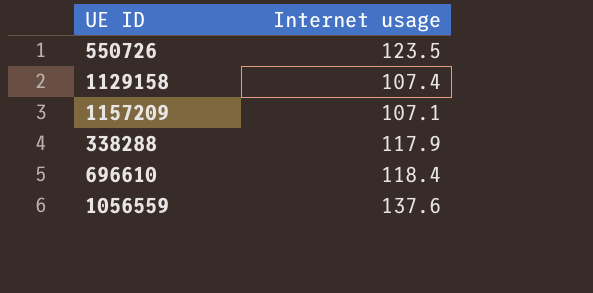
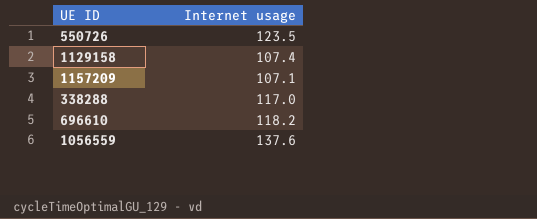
338288 | Internet usage: 117.9 -> 117.0
696610 | Internet usage: 118.4 -> 118.2

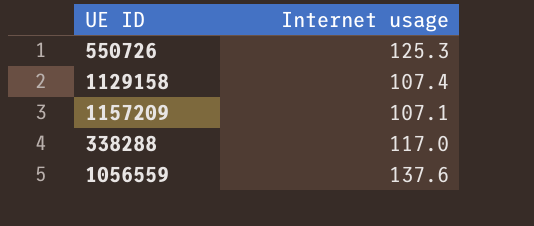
row 696610: 118.2 -> none
550726 | Internet usage: 123.5 -> 125.3

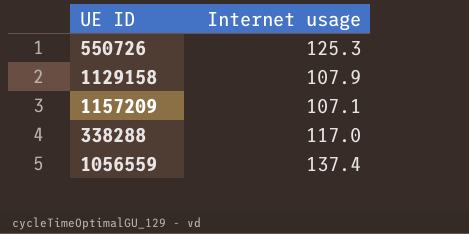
1129158 | Internet usage: 107.4 -> 107.9
1056559 | Internet usage: 137.6 -> 137.4

